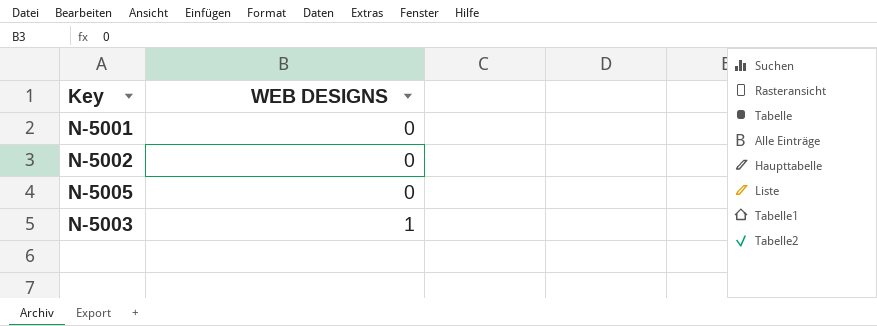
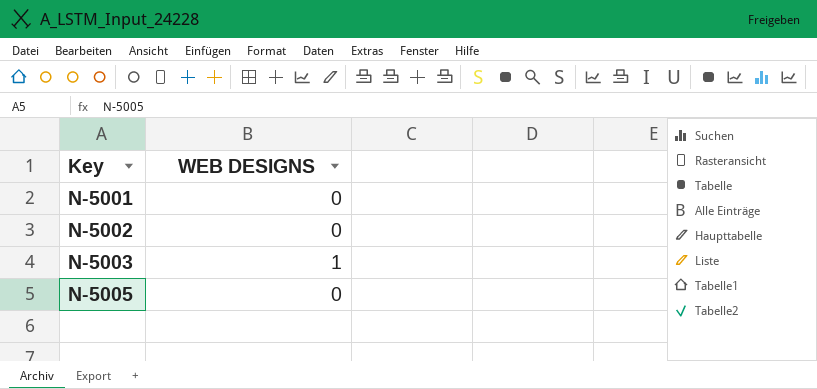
row order: WEB DESIGNS ascending -> Key ascending

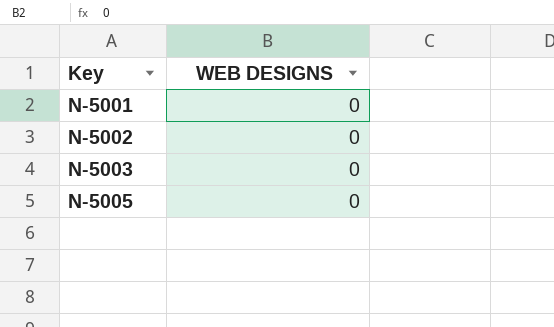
N-5003 | WEB DESIGNS: 1 -> 0

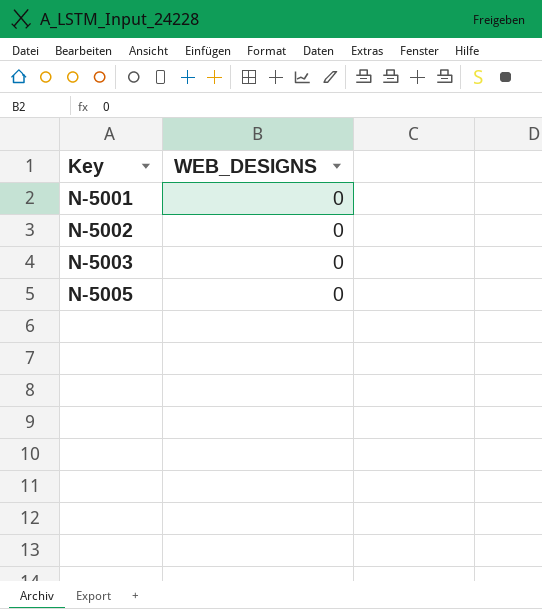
column name: WEB DESIGNS -> WEB_DESIGNS

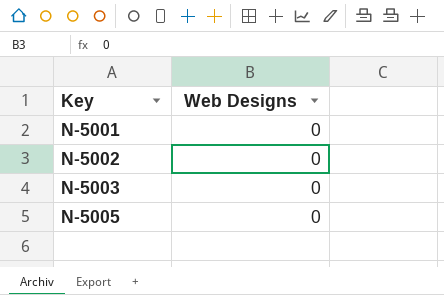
column name: WEB_DESIGNS -> Web Designs

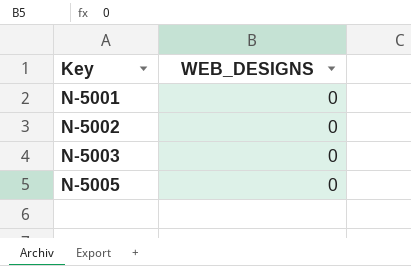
column name: Web Designs -> WEB_DESIGNS

